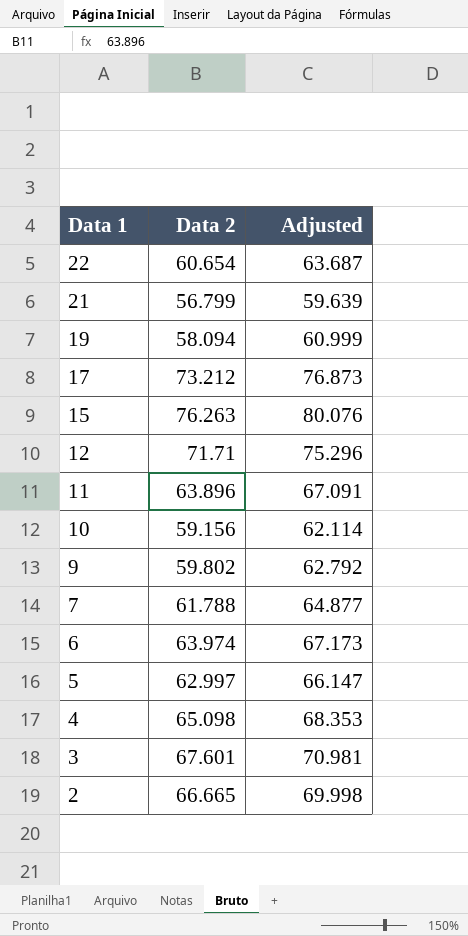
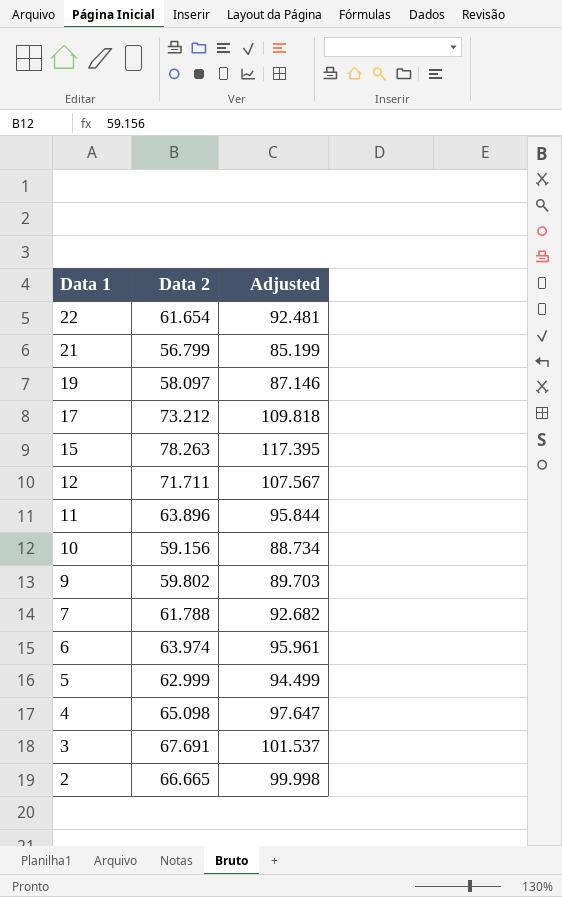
column Adjusted | formula: [Data 2] * 1.05 -> [Data 2] * 1.5
22 | Data 2: 60.654 -> 61.654
19 | Data 2: 58.094 -> 58.097
15 | Data 2: 76.263 -> 78.263
12 | Data 2: 71.71 -> 71.711
5 | Data 2: 62.997 -> 62.999
3 | Data 2: 67.601 -> 67.691

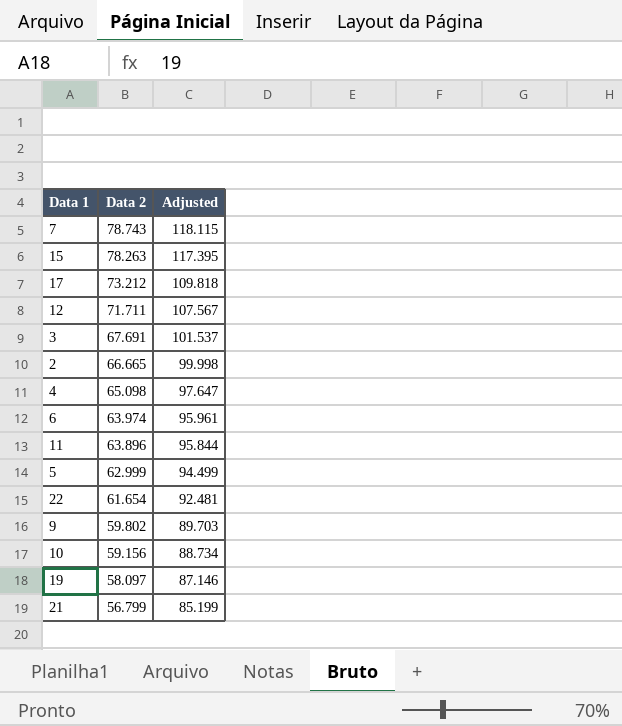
row order: Data 1 descending -> Data 2 descending
7 | Data 2: 61.788 -> 78.743
7 | Adjusted: 92.682 -> 118.115

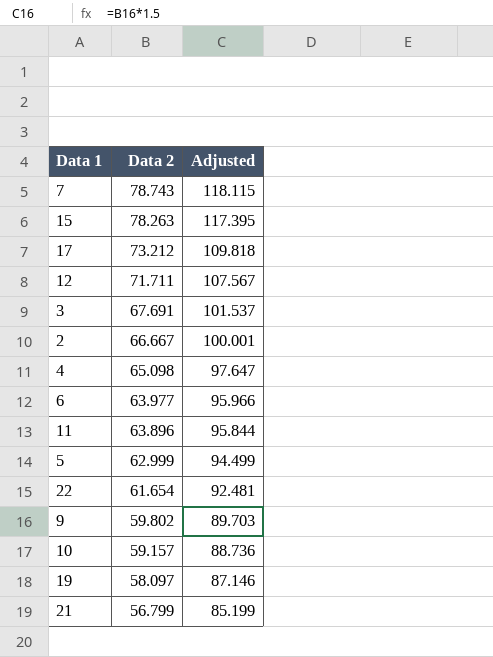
2 | Data 2: 66.665 -> 66.667
2 | Adjusted: 99.998 -> 100.001
6 | Data 2: 63.974 -> 63.977
6 | Adjusted: 95.961 -> 95.966
10 | Data 2: 59.156 -> 59.157
10 | Adjusted: 88.734 -> 88.736

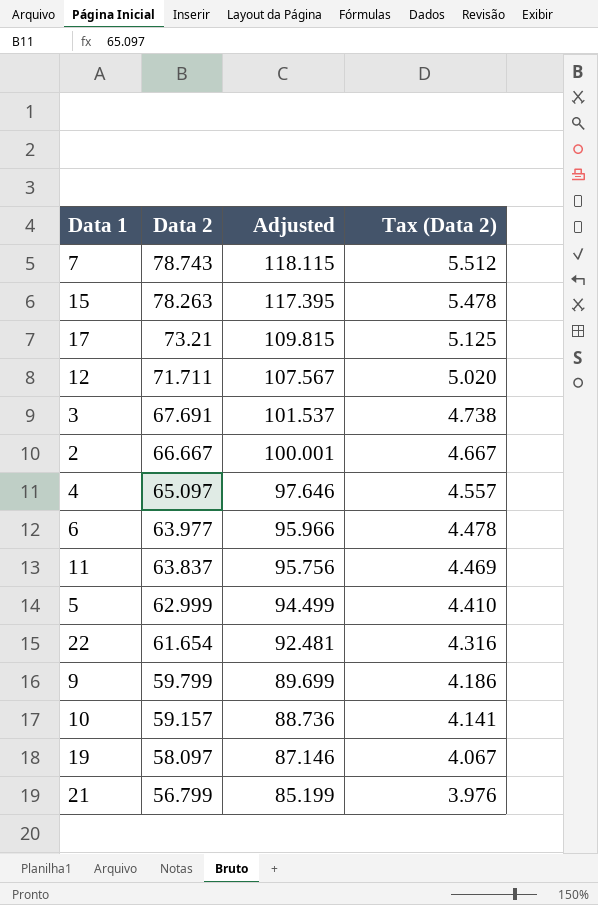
column Tax (Data 2) | formula: none -> [Data 2] * 0.07
17 | Data 2: 73.212 -> 73.21
17 | Adjusted: 109.818 -> 109.815
4 | Data 2: 65.098 -> 65.097
4 | Adjusted: 97.647 -> 97.646
11 | Data 2: 63.896 -> 63.837
11 | Adjusted: 95.844 -> 95.756
9 | Data 2: 59.802 -> 59.799
9 | Adjusted: 89.703 -> 89.699

